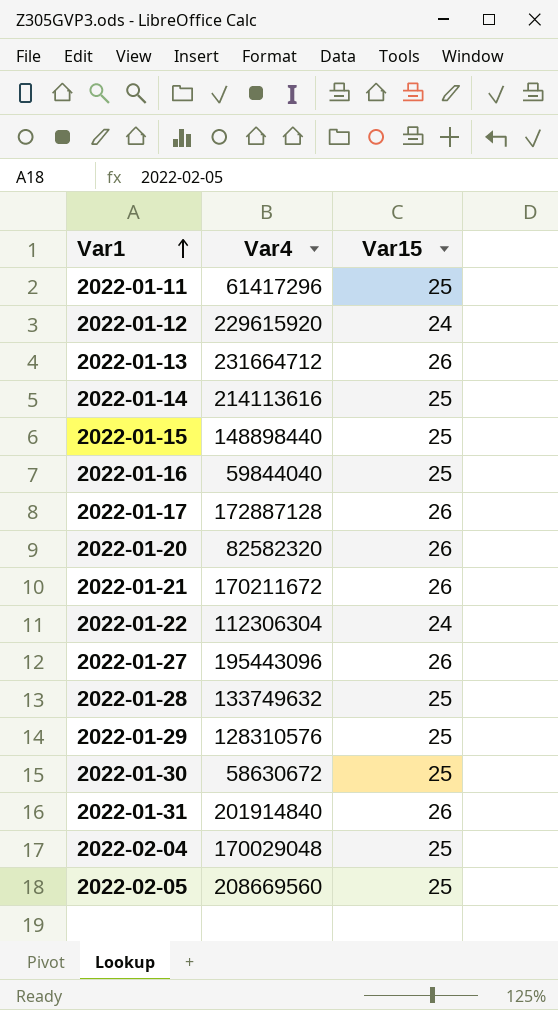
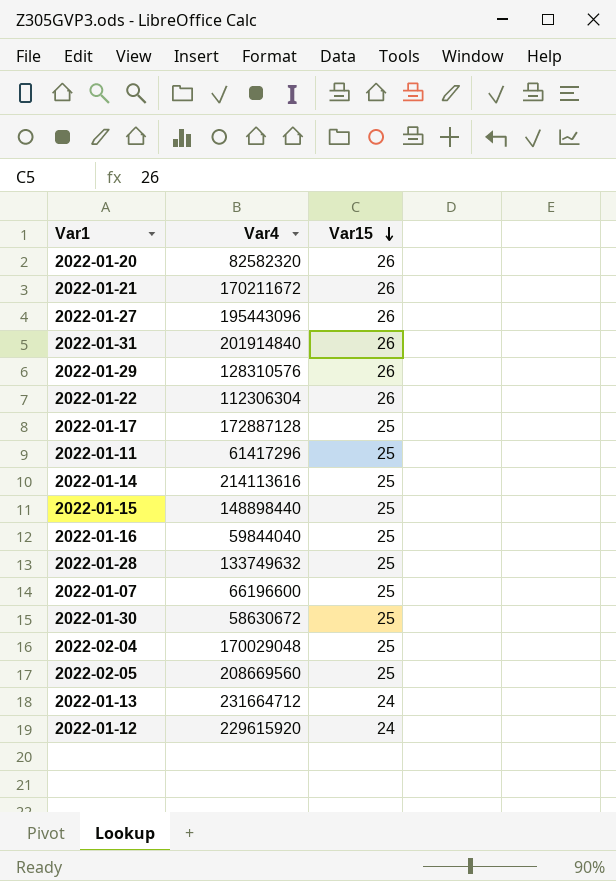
row order: Var1 ascending -> Var15 descending
2022-01-29 | Var15: 25 -> 26
2022-01-22 | Var15: 24 -> 26
2022-01-17 | Var15: 26 -> 25
row 2022-01-07: none -> 66196600 | 25
2022-01-13 | Var15: 26 -> 24

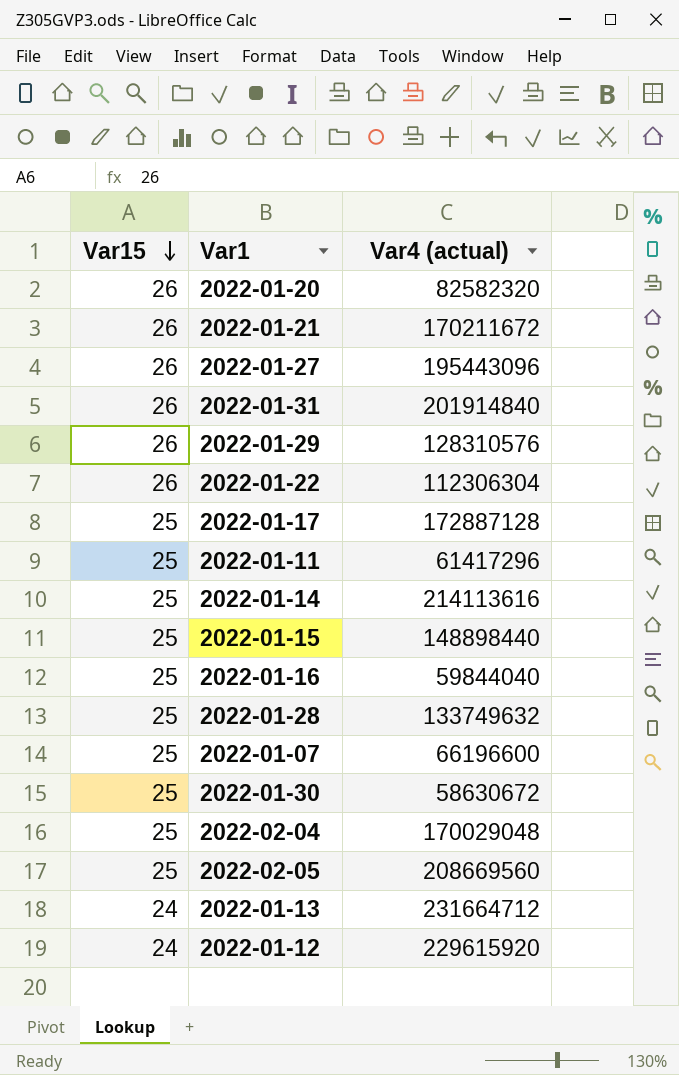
column Var15 | position: 3 -> 1
column name: Var4 -> Var4 (actual)

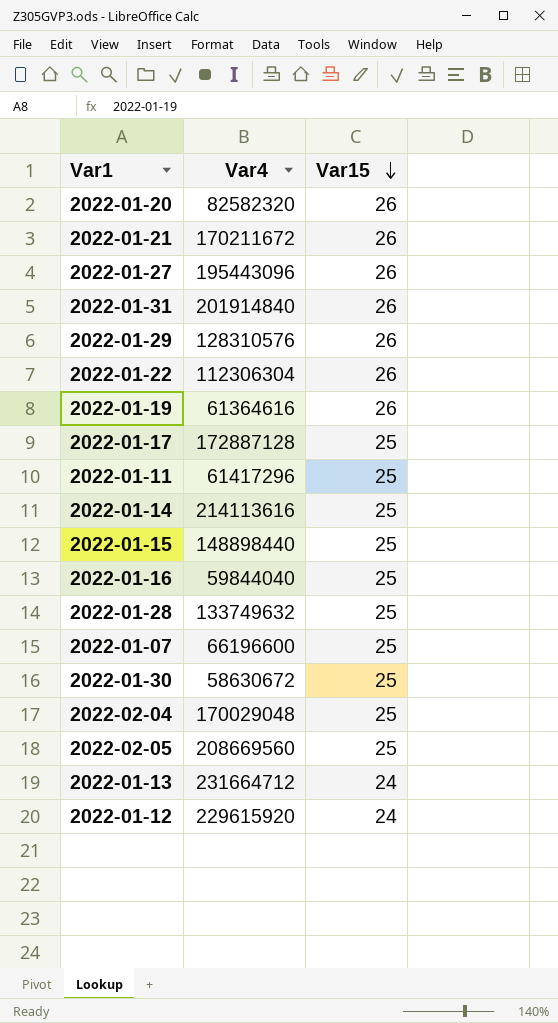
column name: Var4 (actual) -> Var4
column Var15 | position: 1 -> 3
row 2022-01-19: none -> 61364616 | 26

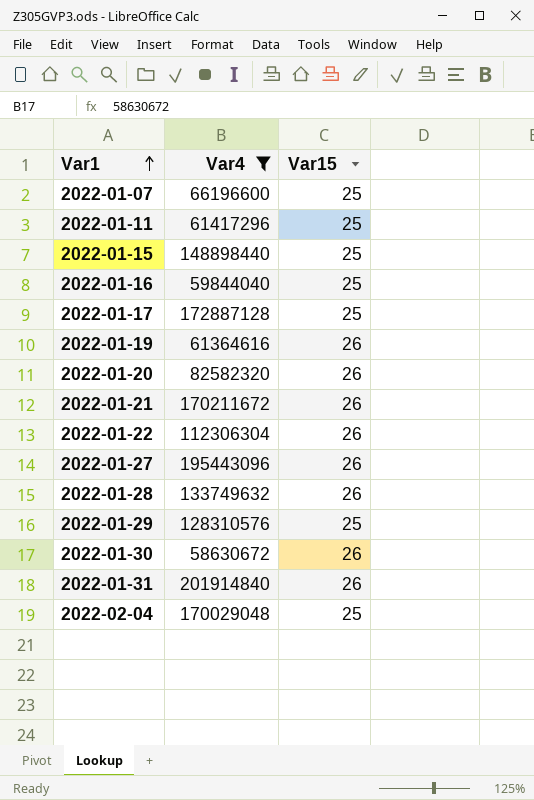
filter: none -> Var4 <= 201914840
row order: Var15 descending -> Var1 ascending
2022-01-28 | Var15: 25 -> 26
2022-01-29 | Var15: 26 -> 25
2022-01-30 | Var15: 25 -> 26

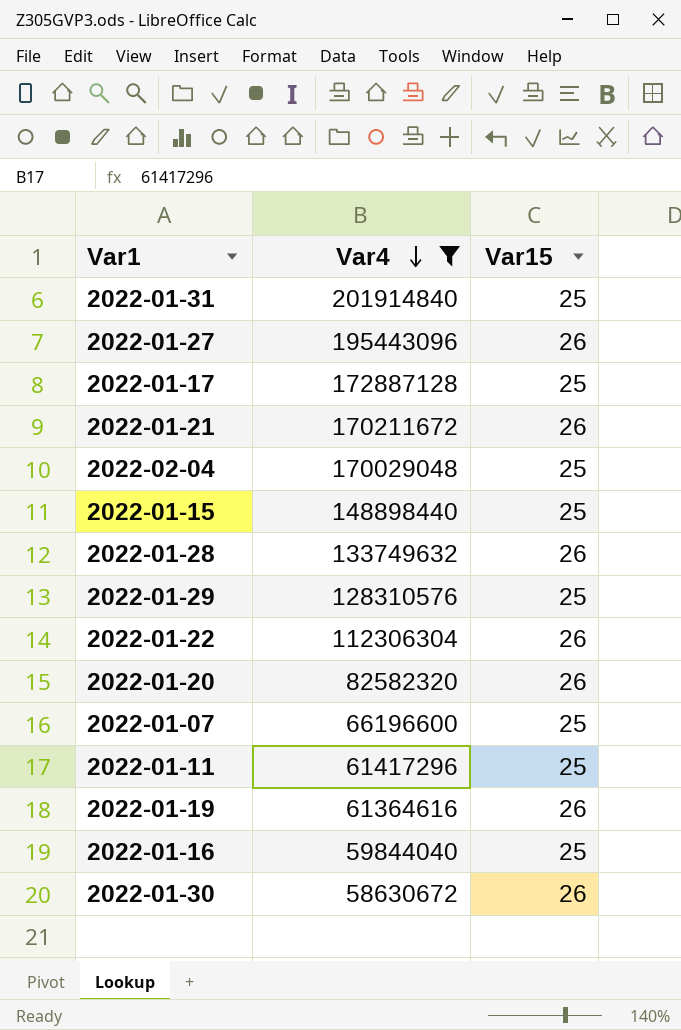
row order: Var1 ascending -> Var4 descending
2022-01-31 | Var15: 26 -> 25

